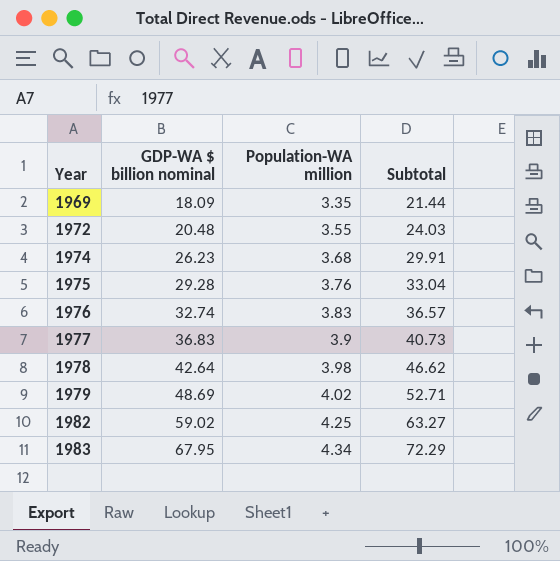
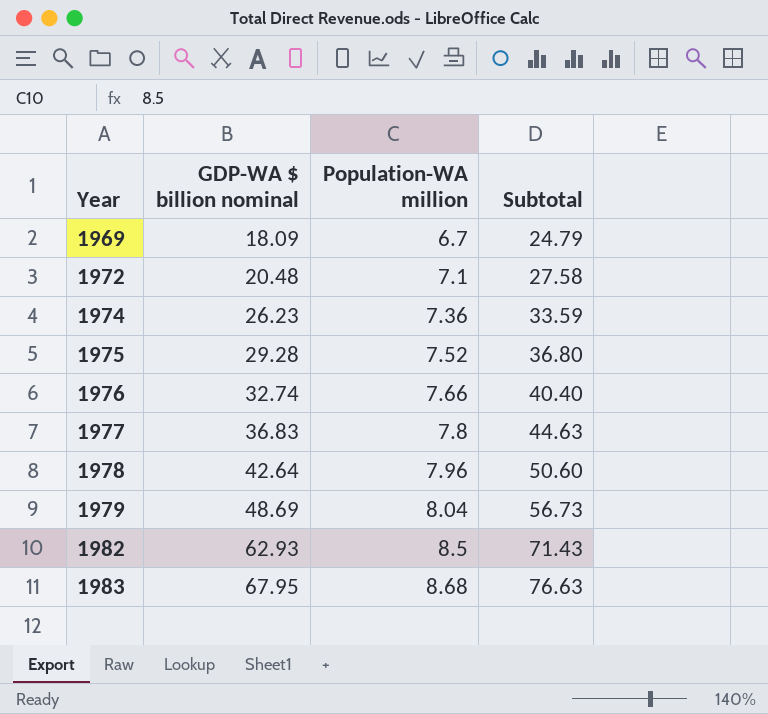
1969 | Population-WA million: 3.35 -> 6.7
1969 | Subtotal: 21.44 -> 24.79
1972 | Population-WA million: 3.55 -> 7.1
1972 | Subtotal: 24.03 -> 27.58
1974 | Population-WA million: 3.68 -> 7.36
1974 | Subtotal: 29.91 -> 33.59
1975 | Population-WA million: 3.76 -> 7.52
1975 | Subtotal: 33.04 -> 36.80
1976 | Population-WA million: 3.83 -> 7.66
1976 | Subtotal: 36.57 -> 40.40
1977 | Population-WA million: 3.9 -> 7.8
1977 | Subtotal: 40.73 -> 44.63
1978 | Population-WA million: 3.98 -> 7.96
1978 | Subtotal: 46.62 -> 50.60
1979 | Population-WA million: 4.02 -> 8.04
1979 | Subtotal: 52.71 -> 56.73
1982 | GDP-WA $ billion nominal: 59.02 -> 62.93
1982 | Population-WA million: 4.25 -> 8.5
1982 | Subtotal: 63.27 -> 71.43
1983 | Population-WA million: 4.34 -> 8.68
1983 | Subtotal: 72.29 -> 76.63

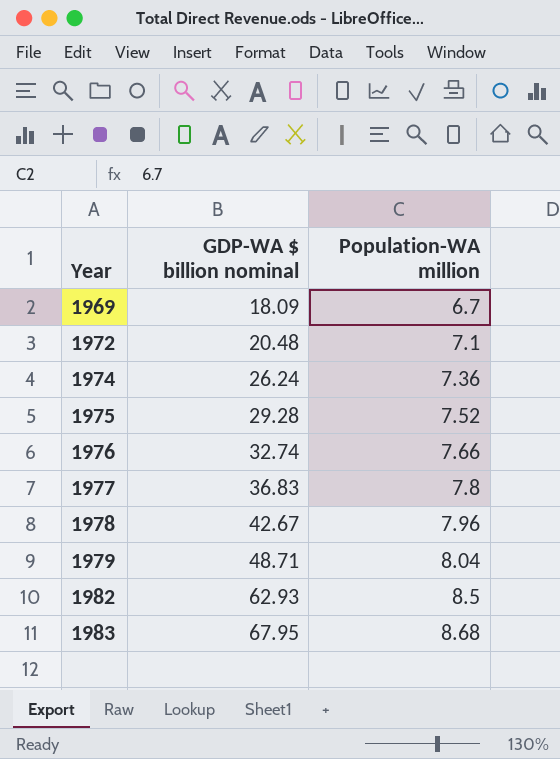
column Subtotal | formula: [GDP-WA $ billion nominal] + [Population-WA million] -> none
1974 | GDP-WA $ billion nominal: 26.23 -> 26.24
1978 | GDP-WA $ billion nominal: 42.64 -> 42.67
1979 | GDP-WA $ billion nominal: 48.69 -> 48.71

